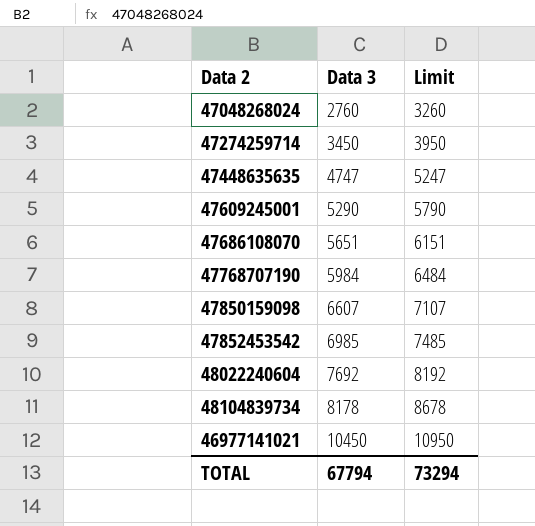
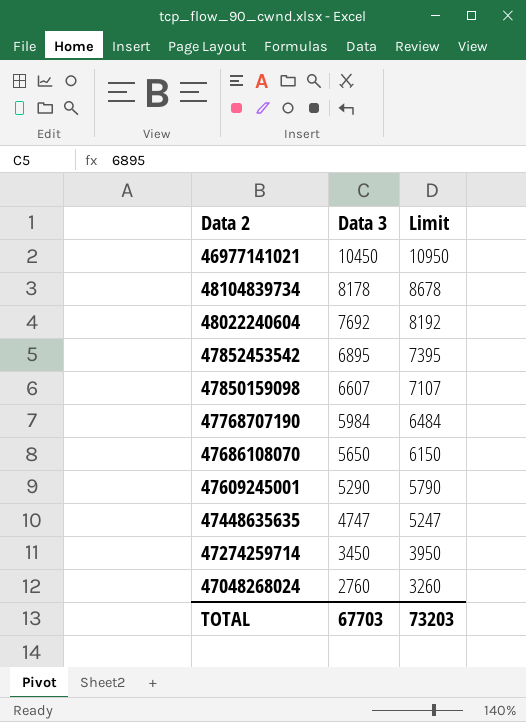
row order: Data 3 ascending -> Data 3 descending
47852453542 | Data 3: 6985 -> 6895
47852453542 | Limit: 7485 -> 7395
47686108070 | Data 3: 5651 -> 5650
47686108070 | Limit: 6151 -> 6150
TOTAL | Data 3: 67794 -> 67703
TOTAL | Limit: 73294 -> 73203

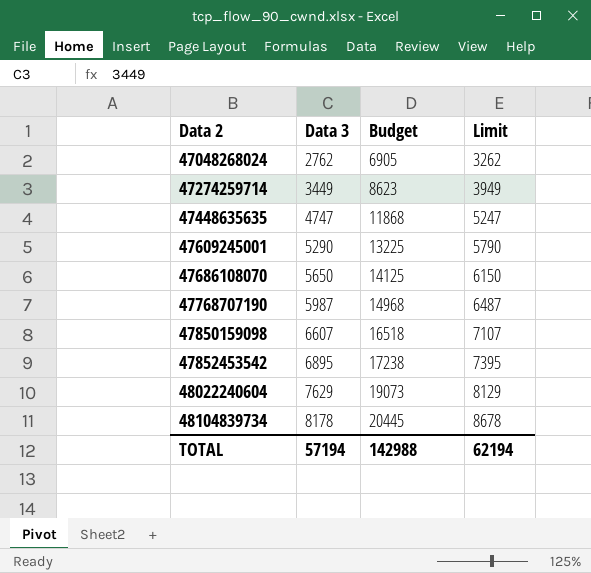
row order: Data 3 descending -> Data 2 ascending
column Budget | formula: none -> [Data 3] * 2.5
row 46977141021: 10450 | 10950 -> none
47048268024 | Data 3: 2760 -> 2762
47048268024 | Limit: 3260 -> 3262
47274259714 | Data 3: 3450 -> 3449
47274259714 | Limit: 3950 -> 3949
47768707190 | Data 3: 5984 -> 5987
47768707190 | Limit: 6484 -> 6487
48022240604 | Data 3: 7692 -> 7629
48022240604 | Limit: 8192 -> 8129
TOTAL | Data 3: 67703 -> 57194
TOTAL | Limit: 73203 -> 62194

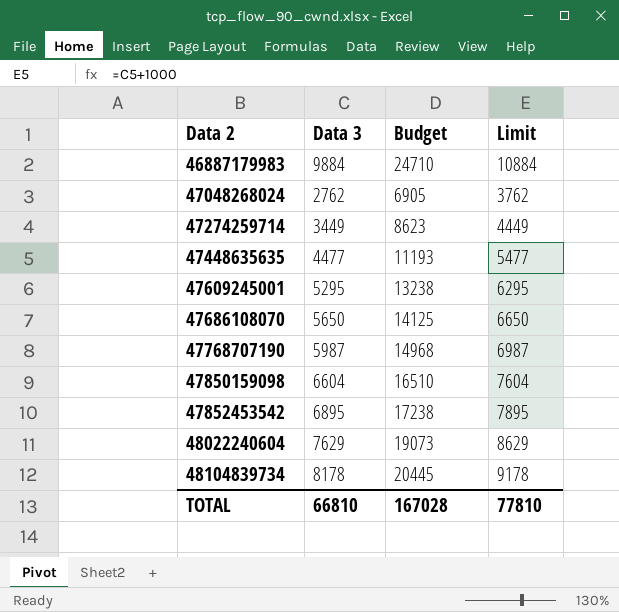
column Limit | formula: [Data 3] + 500 -> [Data 3] + 1000
row 46887179983: none -> 9884 | 24710 | 10884
47448635635 | Data 3: 4747 -> 4477
47448635635 | Budget: 11868 -> 11193
47609245001 | Data 3: 5290 -> 5295
47609245001 | Budget: 13225 -> 13238
47850159098 | Data 3: 6607 -> 6604
47850159098 | Budget: 16518 -> 16510
TOTAL | Data 3: 57194 -> 66810
TOTAL | Budget: 142988 -> 167028
TOTAL | Limit: 62194 -> 77810

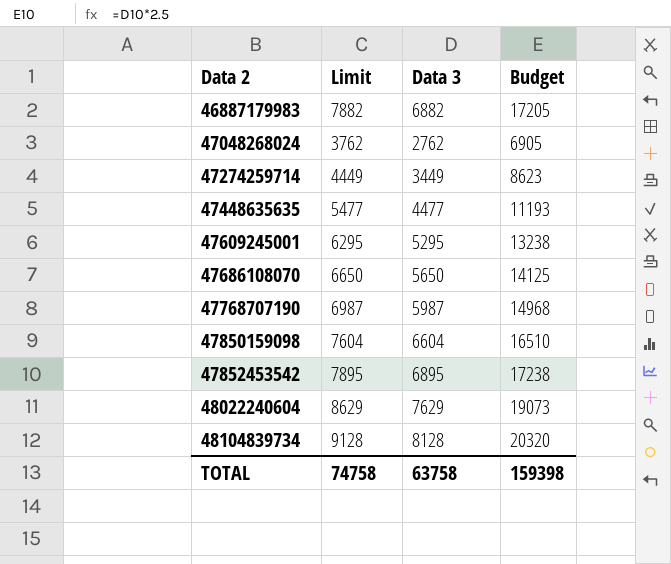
column Limit | position: 4 -> 2
46887179983 | Limit: 10884 -> 7882
46887179983 | Data 3: 9884 -> 6882
46887179983 | Budget: 24710 -> 17205
48104839734 | Limit: 9178 -> 9128
48104839734 | Data 3: 8178 -> 8128
48104839734 | Budget: 20445 -> 20320
TOTAL | Limit: 77810 -> 74758
TOTAL | Data 3: 66810 -> 63758
TOTAL | Budget: 167028 -> 159398

